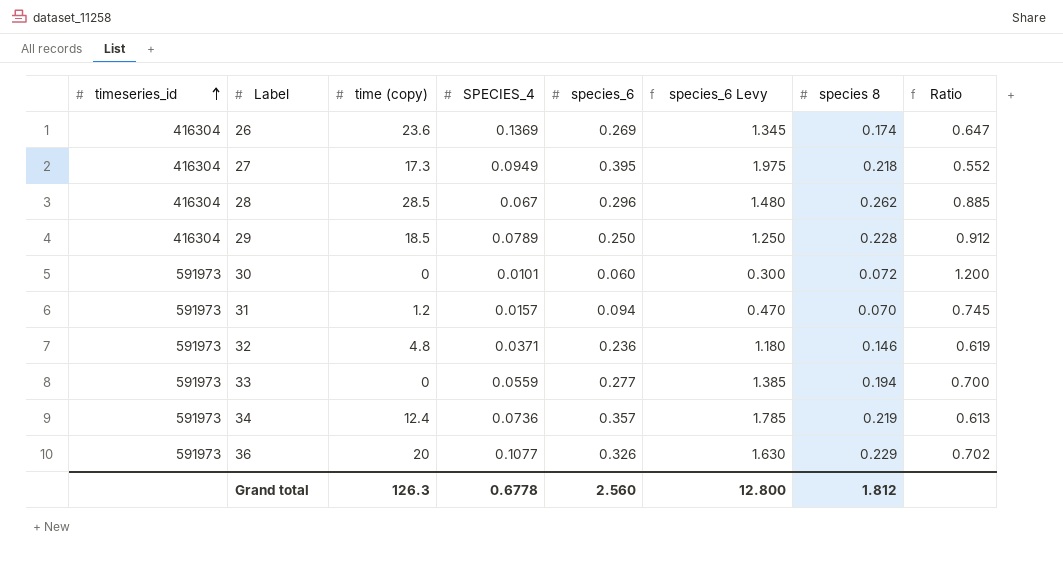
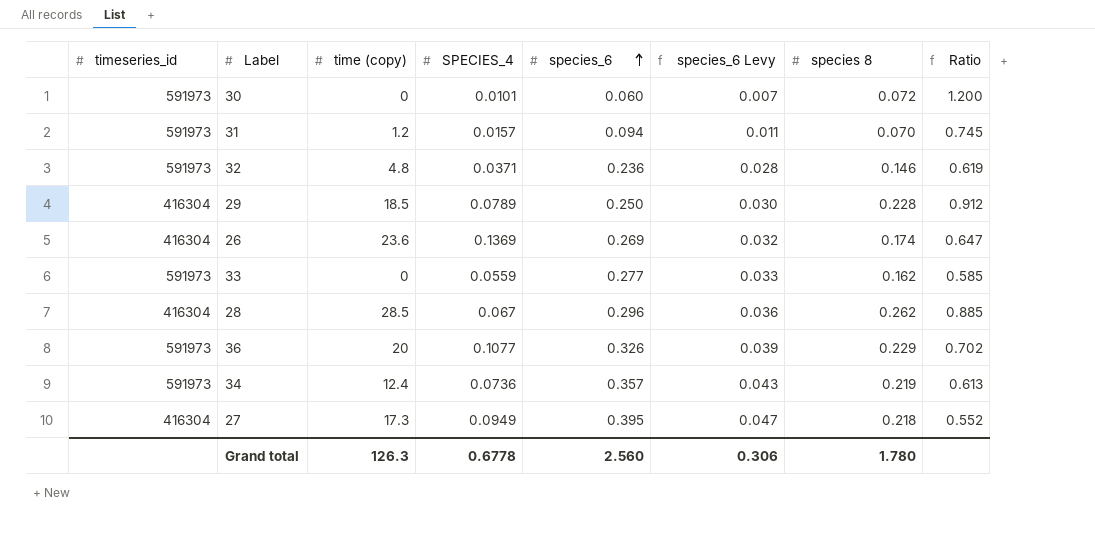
row order: timeseries_id ascending -> species_6 ascending
column species_6 Levy | formula: [species_6] * 5 -> [species_6] * 0.12
33 | species 8: 0.194 -> 0.162
33 | Ratio: 0.700 -> 0.585
Grand total | species_6 Levy: 12.800 -> 0.306
Grand total | species 8: 1.812 -> 1.780

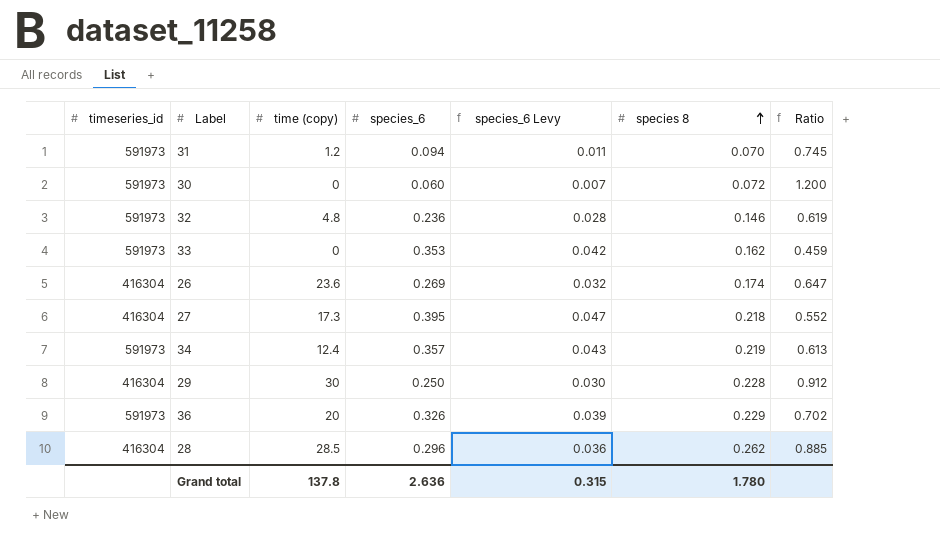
row order: species_6 ascending -> species 8 ascending
column SPECIES_4 | position: 4 -> none
33 | species_6: 0.277 -> 0.353
33 | species_6 Levy: 0.033 -> 0.042
33 | Ratio: 0.585 -> 0.459
29 | time (copy): 18.5 -> 30
Grand total | time (copy): 126.3 -> 137.8
Grand total | species_6: 2.560 -> 2.636
Grand total | species_6 Levy: 0.306 -> 0.315

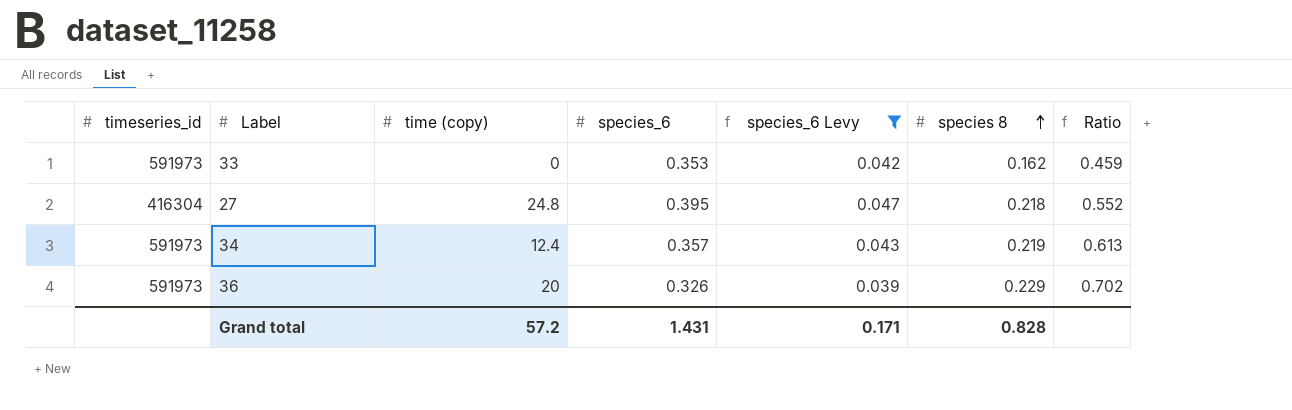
filter: none -> species_6 Levy >= 0.039
27 | time (copy): 17.3 -> 24.8
Grand total | time (copy): 137.8 -> 57.2
Grand total | species_6: 2.636 -> 1.431
Grand total | species_6 Levy: 0.315 -> 0.171
Grand total | species 8: 1.780 -> 0.828

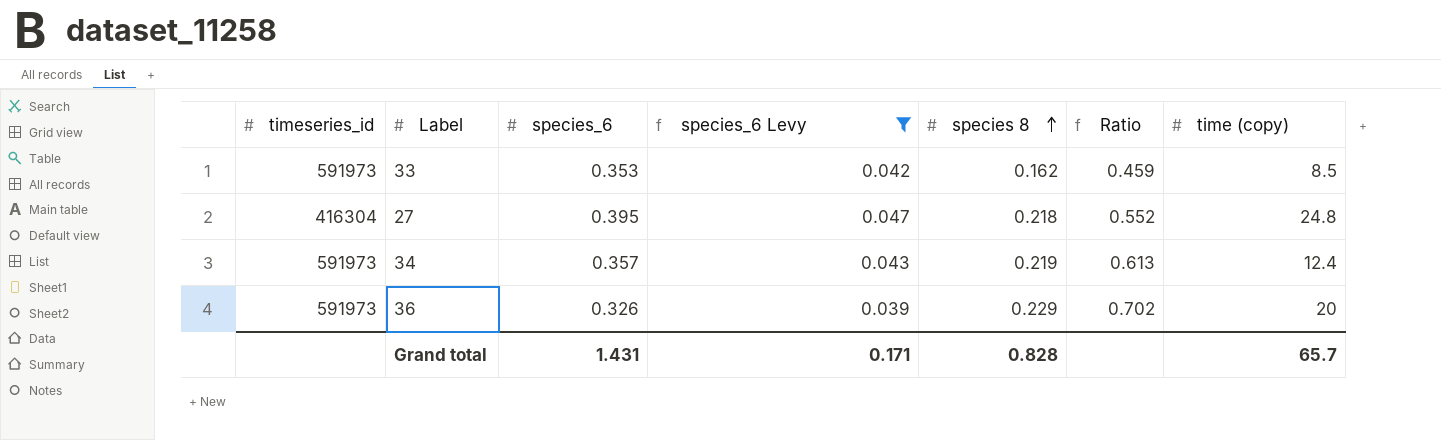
column time (copy) | position: 3 -> 7
33 | time (copy): 0 -> 8.5
Grand total | time (copy): 57.2 -> 65.7

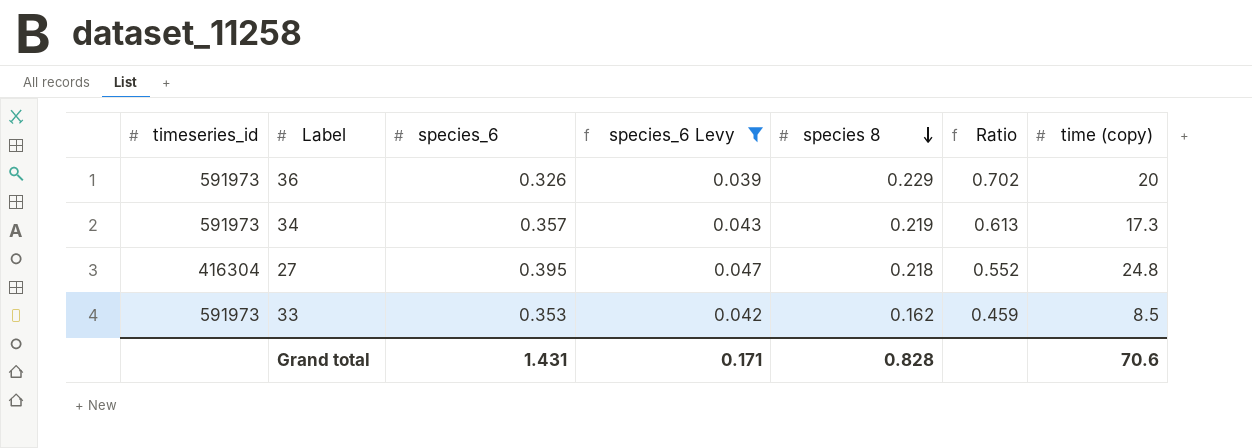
row order: species 8 ascending -> species 8 descending
34 | time (copy): 12.4 -> 17.3
Grand total | time (copy): 65.7 -> 70.6

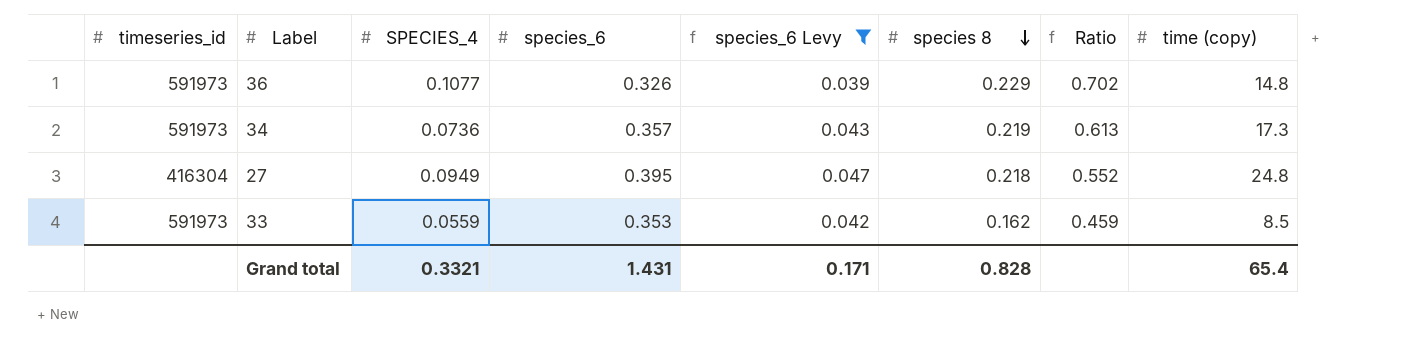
column SPECIES_4 | position: none -> 3
36 | time (copy): 20 -> 14.8
Grand total | time (copy): 70.6 -> 65.4

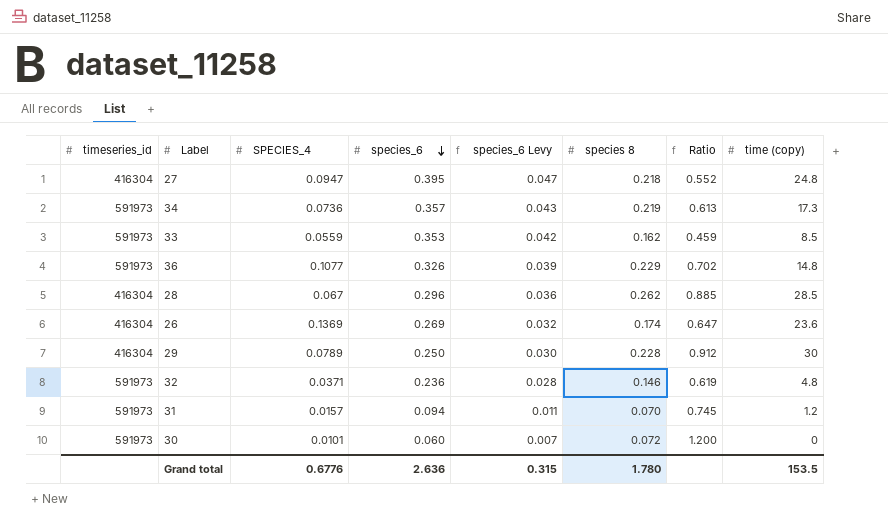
filter: species_6 Levy >= 0.039 -> none
row order: species 8 descending -> species_6 descending
27 | SPECIES_4: 0.0949 -> 0.0947
Grand total | SPECIES_4: 0.3321 -> 0.6776
Grand total | species_6: 1.431 -> 2.636
Grand total | species_6 Levy: 0.171 -> 0.315
Grand total | species 8: 0.828 -> 1.780
Grand total | time (copy): 65.4 -> 153.5

